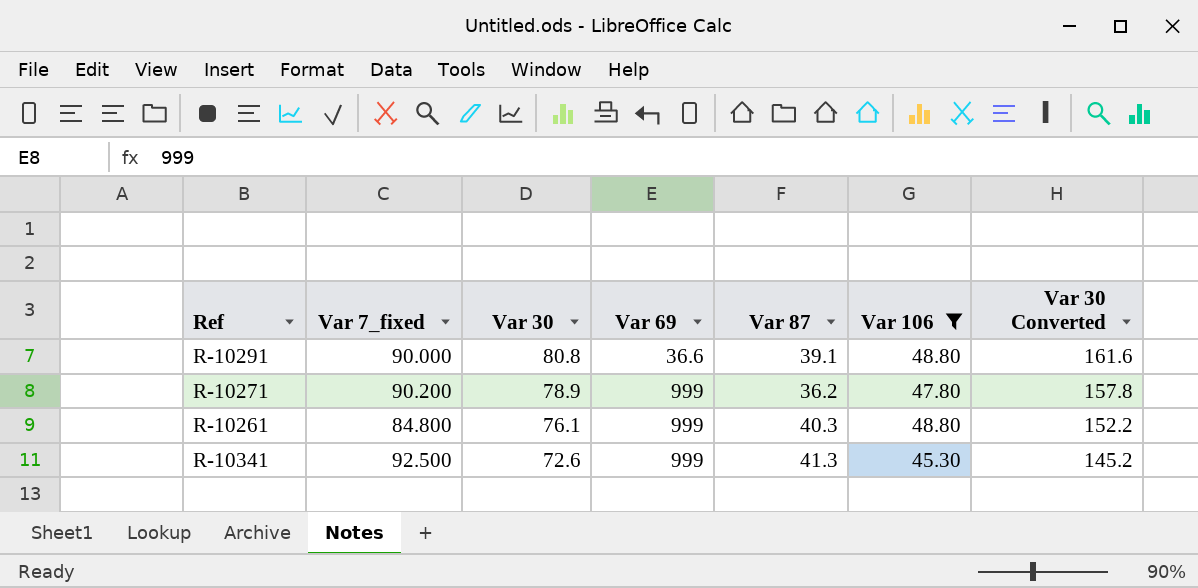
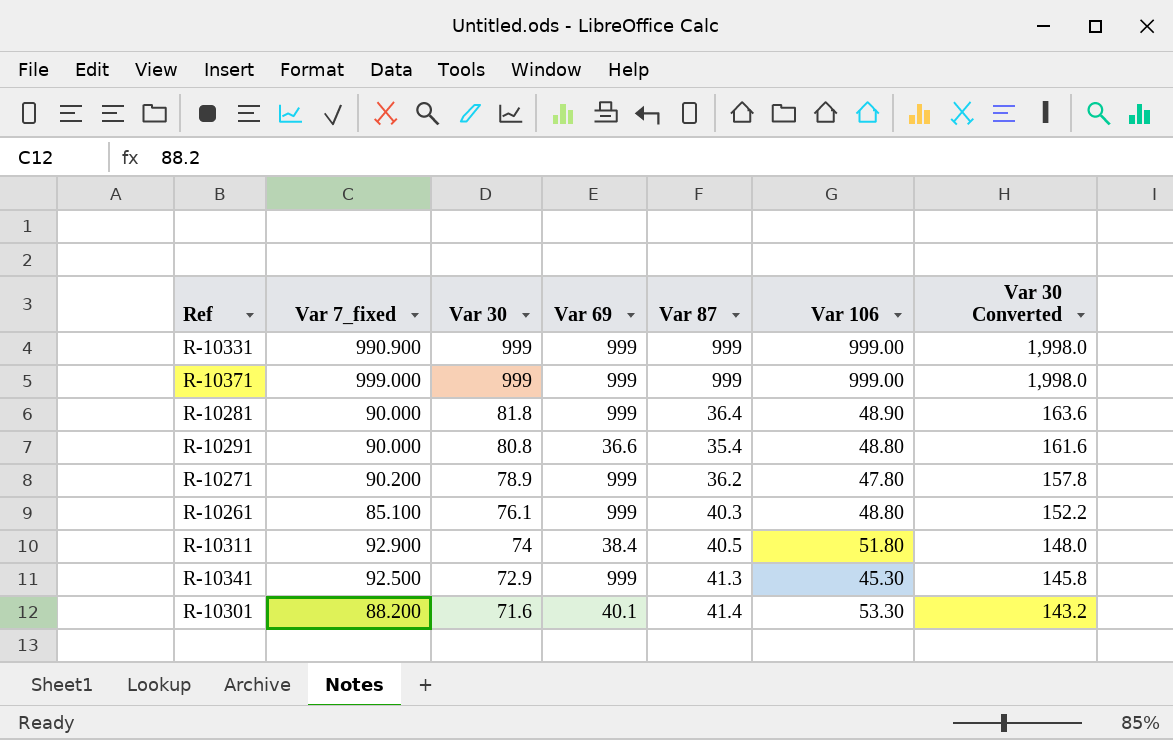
filter: Var 106 <= 48.80 -> none
R-10291 | Var 87: 39.1 -> 35.4
R-10261 | Var 7_fixed: 84.800 -> 85.100
R-10341 | Var 30: 72.6 -> 72.9
R-10341 | Var 30 Converted: 145.2 -> 145.8

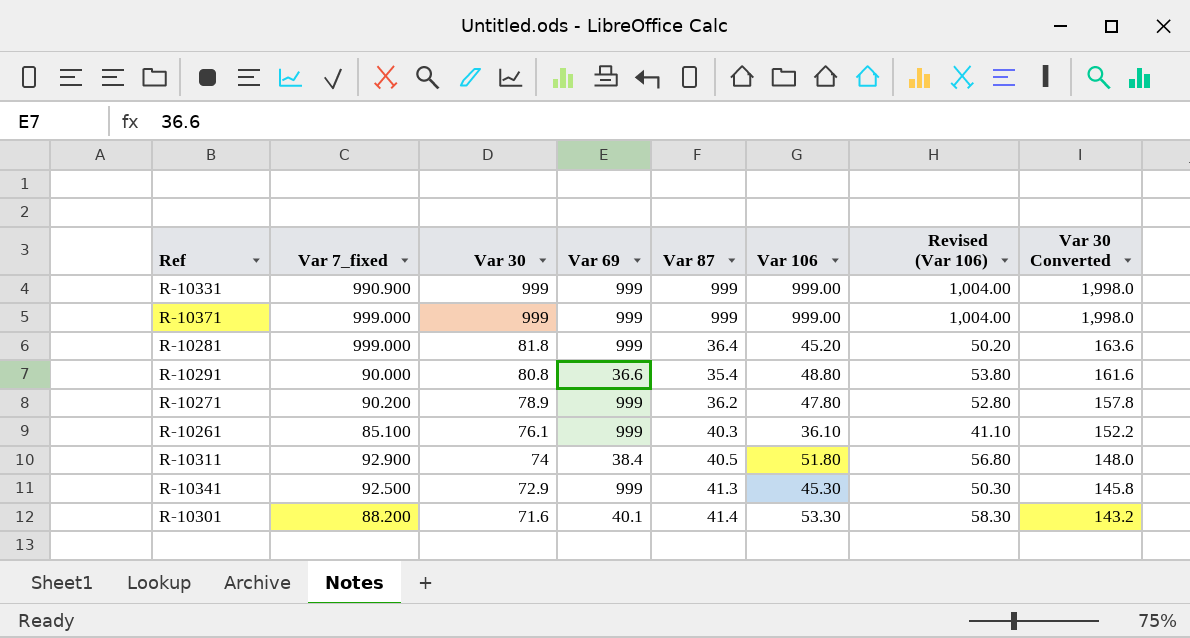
column Revised (Var 106) | formula: none -> [Var 106] + 5
R-10281 | Var 7_fixed: 90.000 -> 999.000
R-10281 | Var 106: 48.90 -> 45.20
R-10261 | Var 106: 48.80 -> 36.10

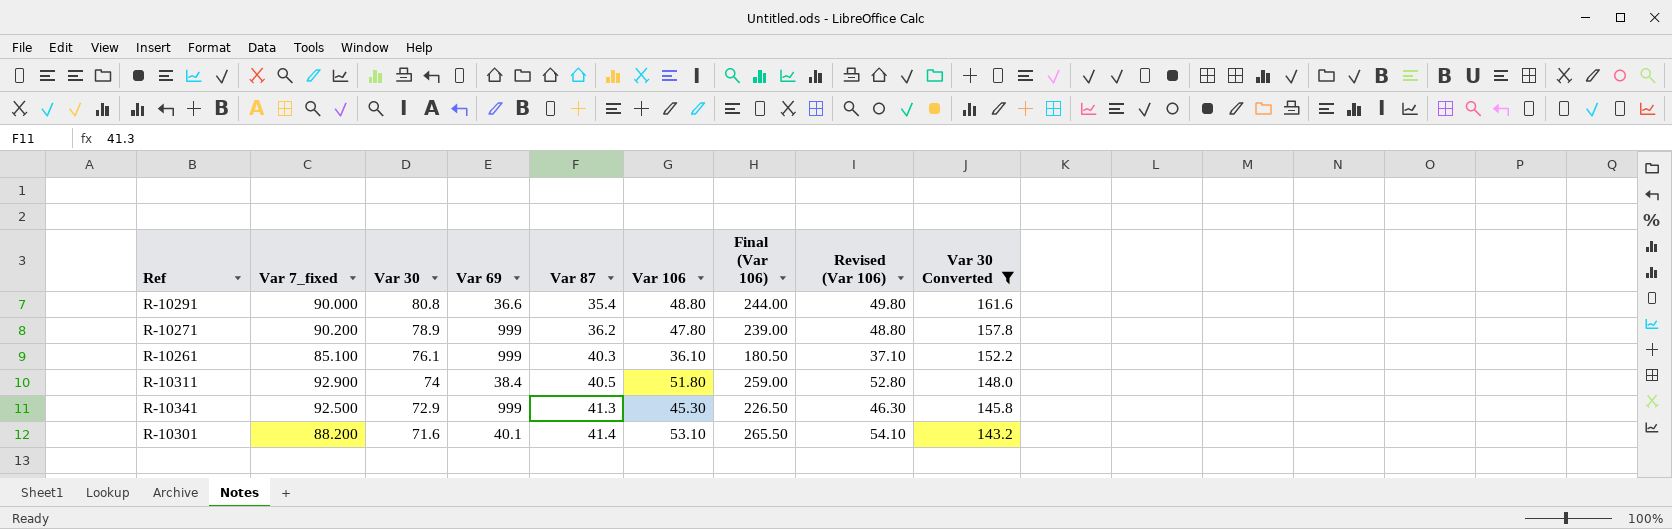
filter: none -> Var 30 Converted <= 161.6
column Final (Var 106) | formula: none -> [Var 106] * 5
column Revised (Var 106) | formula: [Var 106] + 5 -> [Var 106] + 1
R-10301 | Var 106: 53.30 -> 53.10

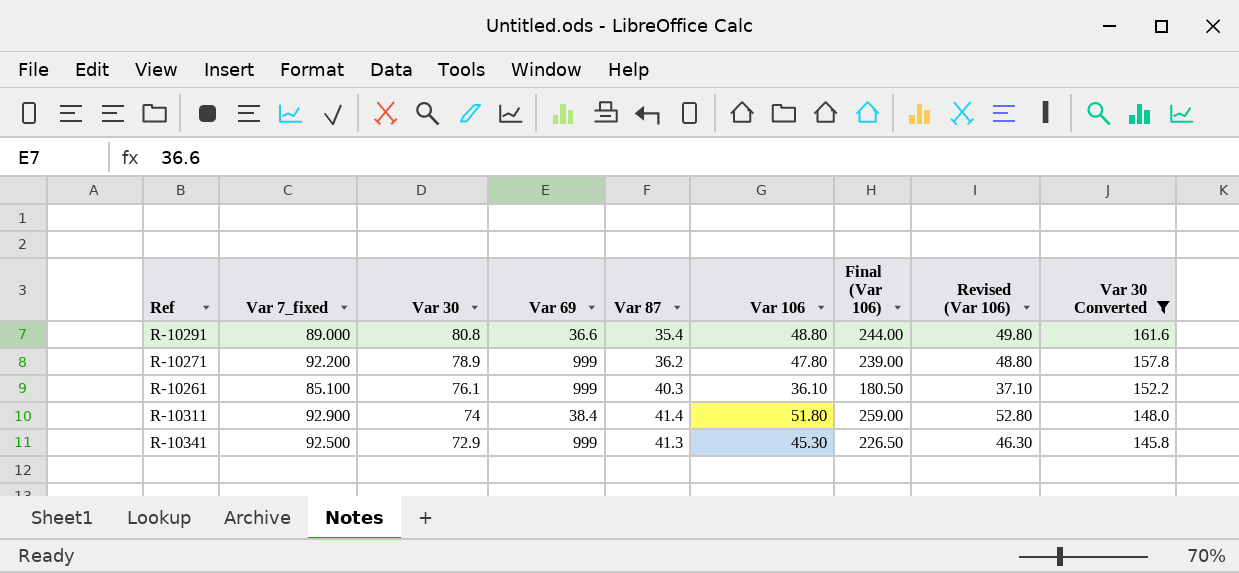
row R-10301: 88.200 | 71.6 | 40.1 | 41.4 | 53.10 | 265.50 | 54.10 | 143.2 -> none
R-10291 | Var 7_fixed: 90.000 -> 89.000
R-10271 | Var 7_fixed: 90.200 -> 92.200
R-10311 | Var 87: 40.5 -> 41.4

